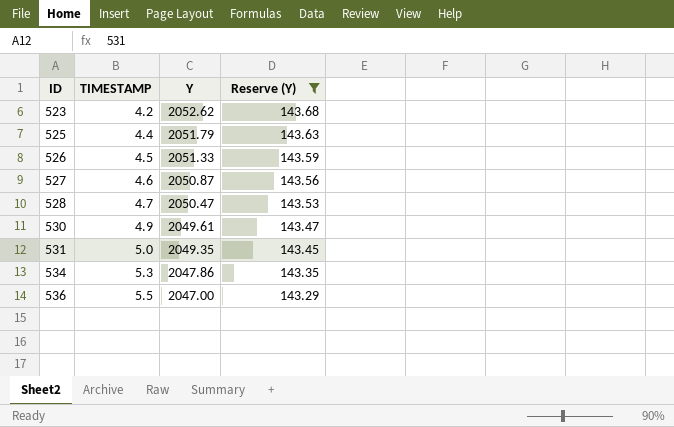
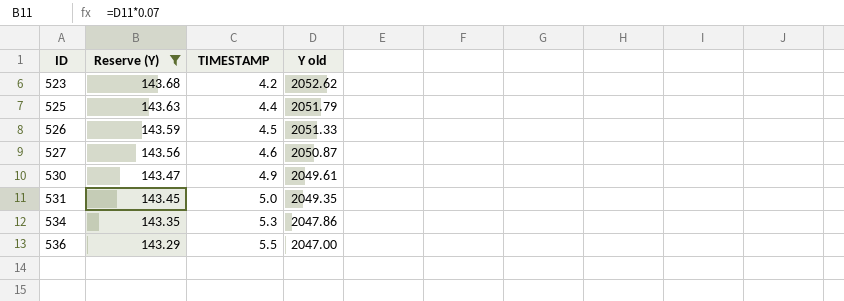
column Reserve (Y) | position: 4 -> 2
column name: Y -> Y old
row 528: 4.7 | 2050.47 | 143.53 -> none

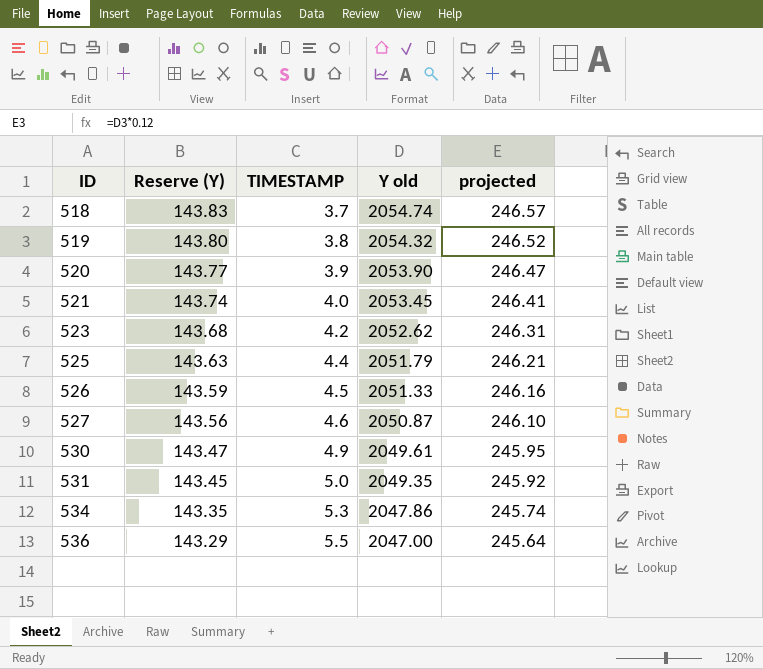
filter: Reserve (Y) <= 143.68 -> none
column projected | formula: none -> [Y old] * 0.12

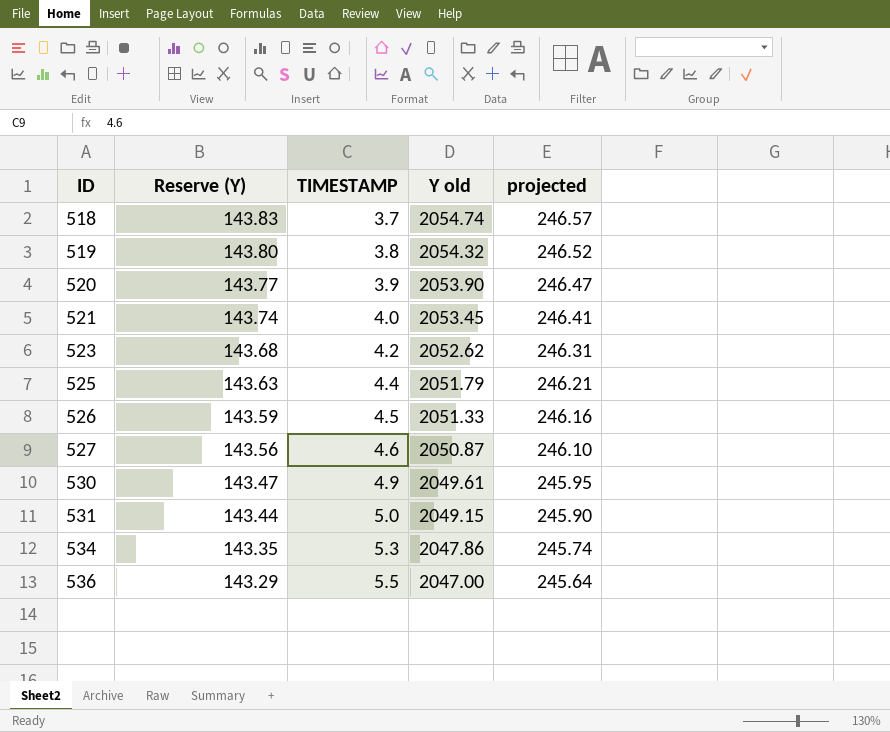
531 | Reserve (Y): 143.45 -> 143.44
531 | Y old: 2049.35 -> 2049.15
531 | projected: 245.92 -> 245.90

